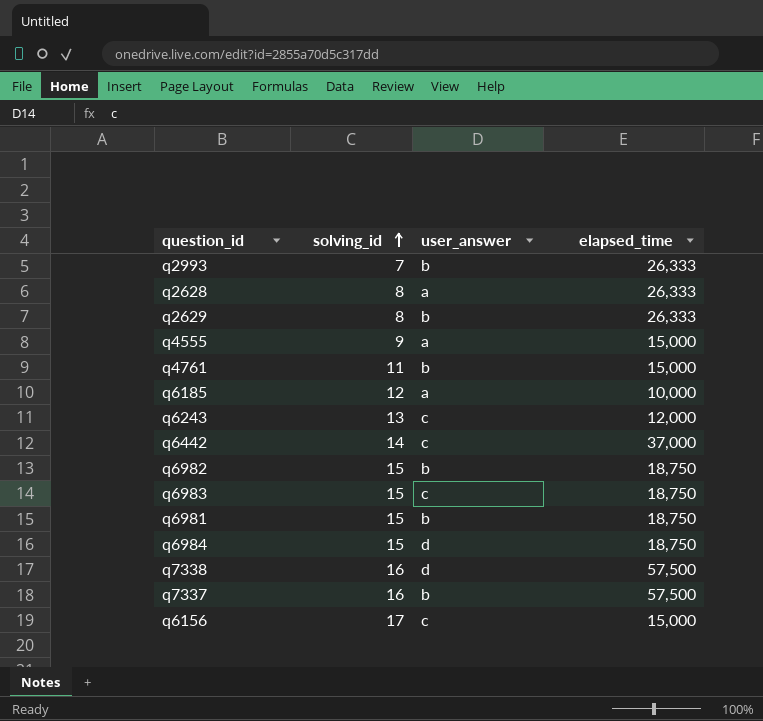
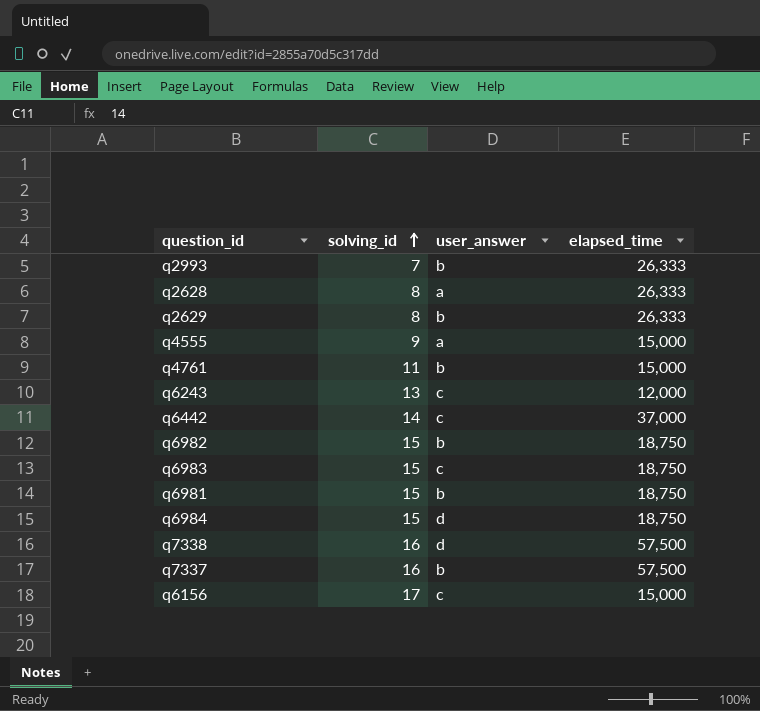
row q6185: 12 | a | 10,000 -> none

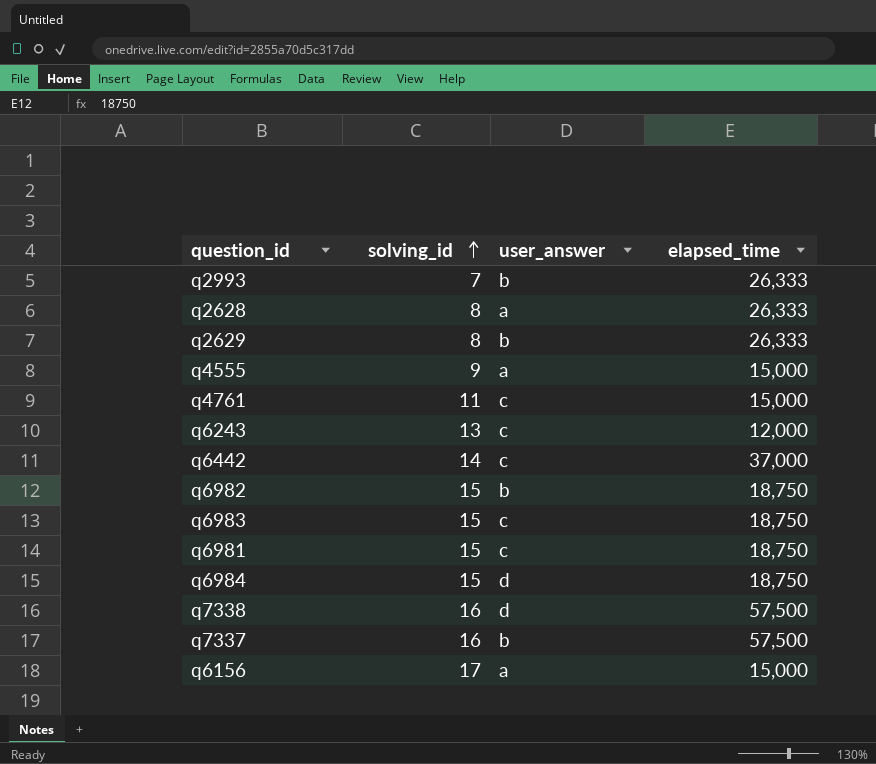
q4761 | user_answer: b -> c
q6981 | user_answer: b -> c
q6156 | user_answer: c -> a

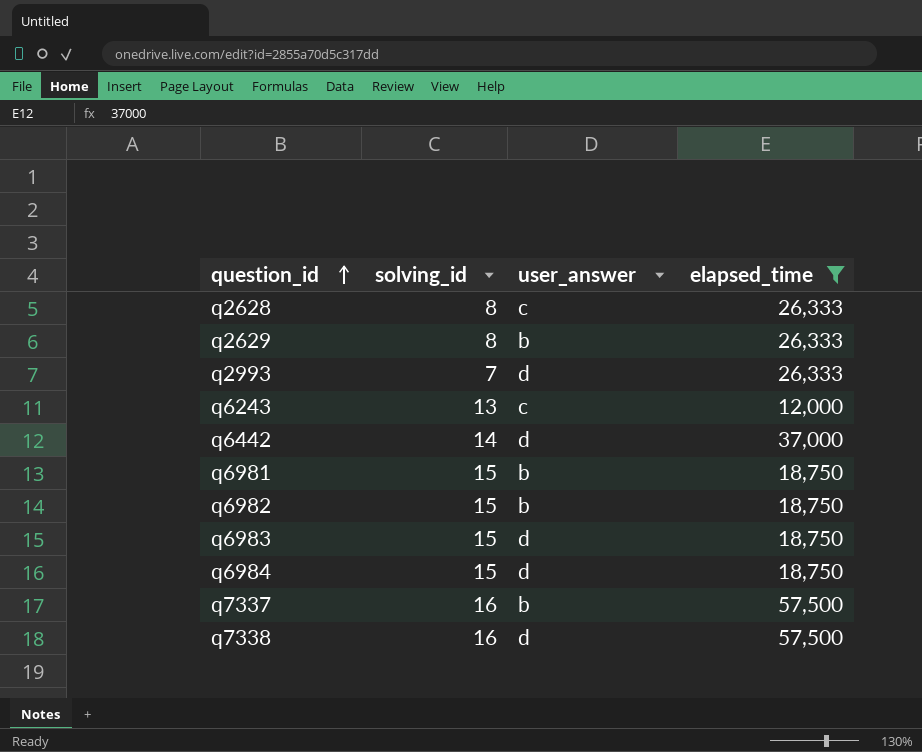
filter: none -> elapsed_time != 15,000
row order: solving_id ascending -> question_id ascending
q2628 | user_answer: a -> c
q2993 | user_answer: b -> d
q6442 | user_answer: c -> d
q6981 | user_answer: c -> b
q6983 | user_answer: c -> d

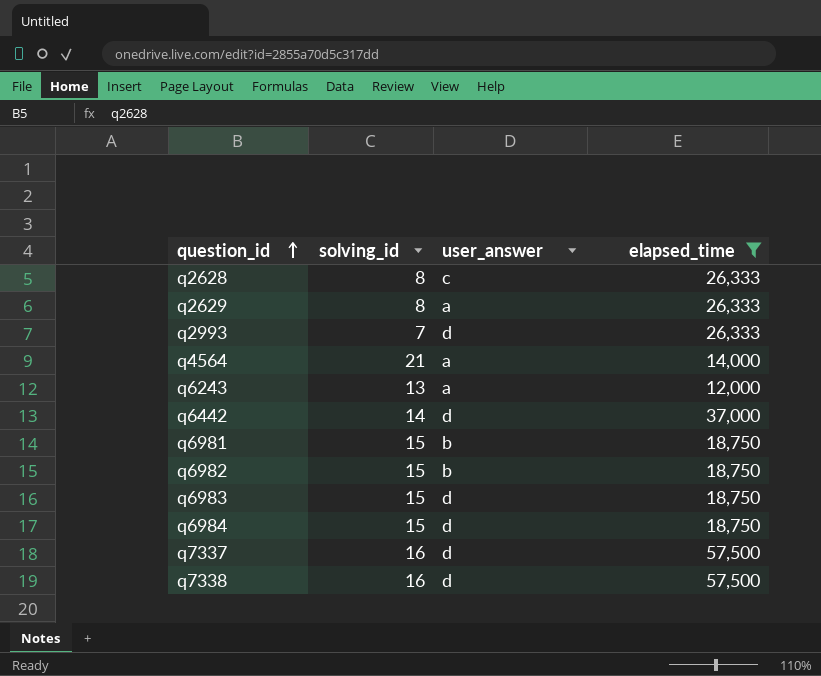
q2629 | user_answer: b -> a
row q4564: none -> 21 | a | 14,000
q6243 | user_answer: c -> a
q7337 | user_answer: b -> d

